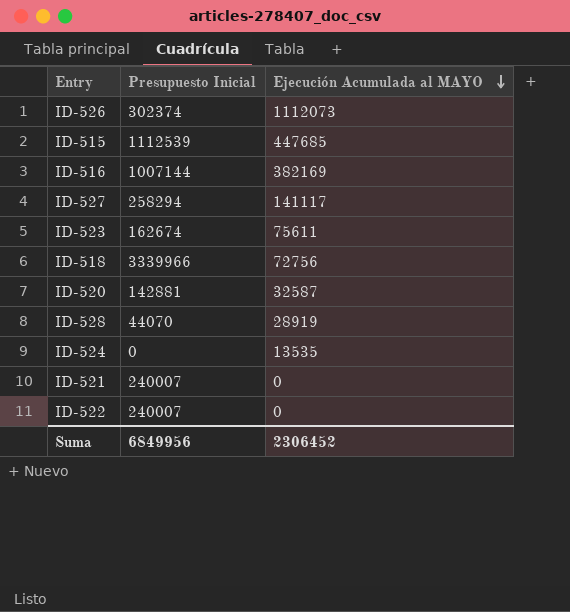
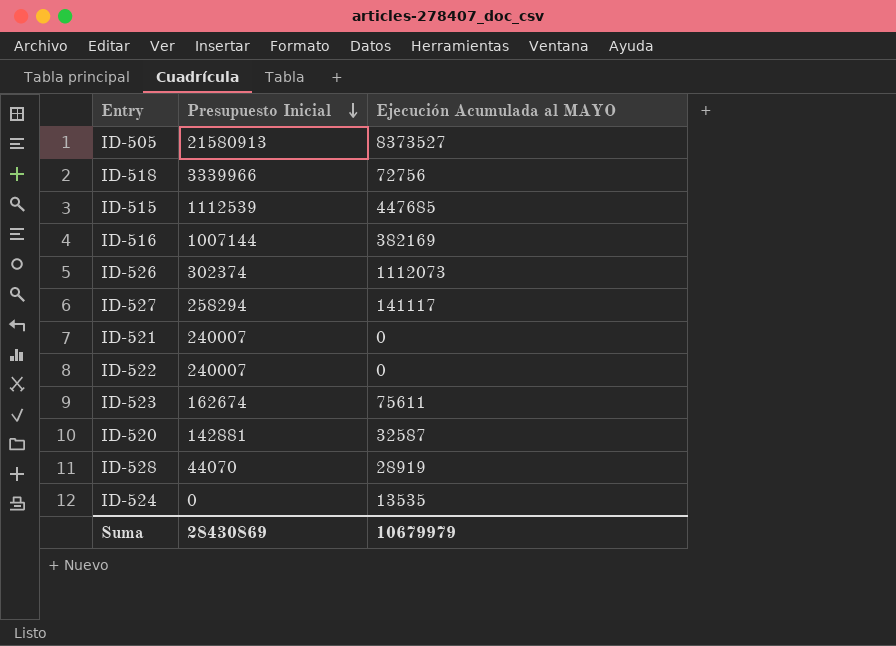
row order: Ejecución Acumulada al MAYO descending -> Presupuesto Inicial descending
row ID-505: none -> 21580913 | 8373527
Suma | Presupuesto Inicial: 6849956 -> 28430869
Suma | Ejecución Acumulada al MAYO: 2306452 -> 10679979

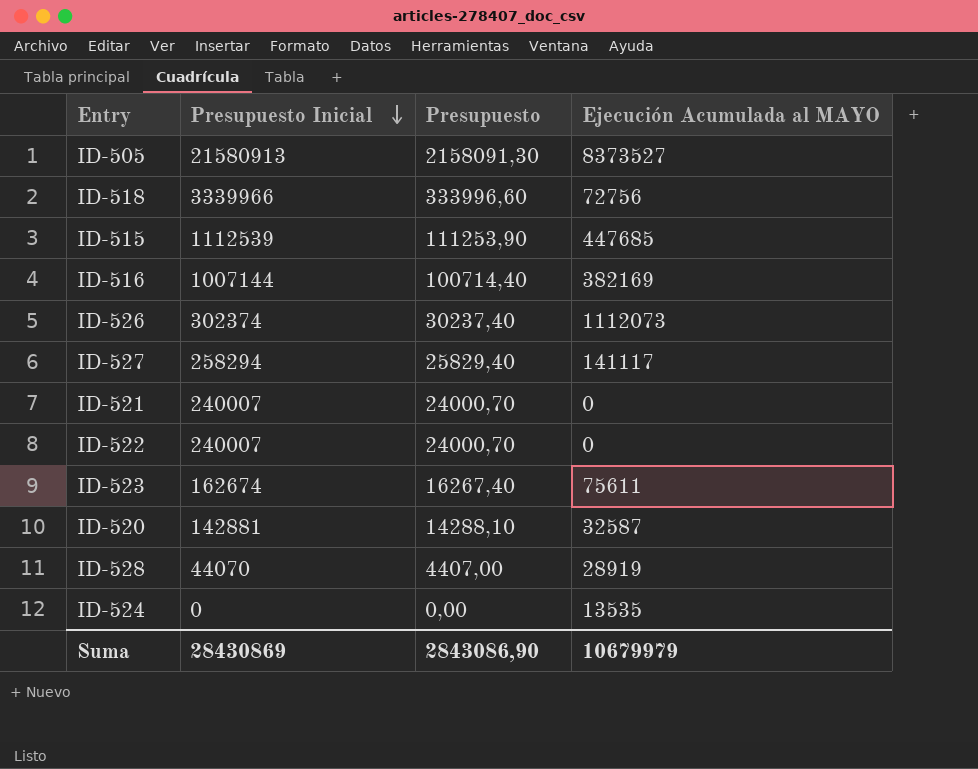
column Presupuesto | formula: none -> [Presupuesto Inicial] * 0,1

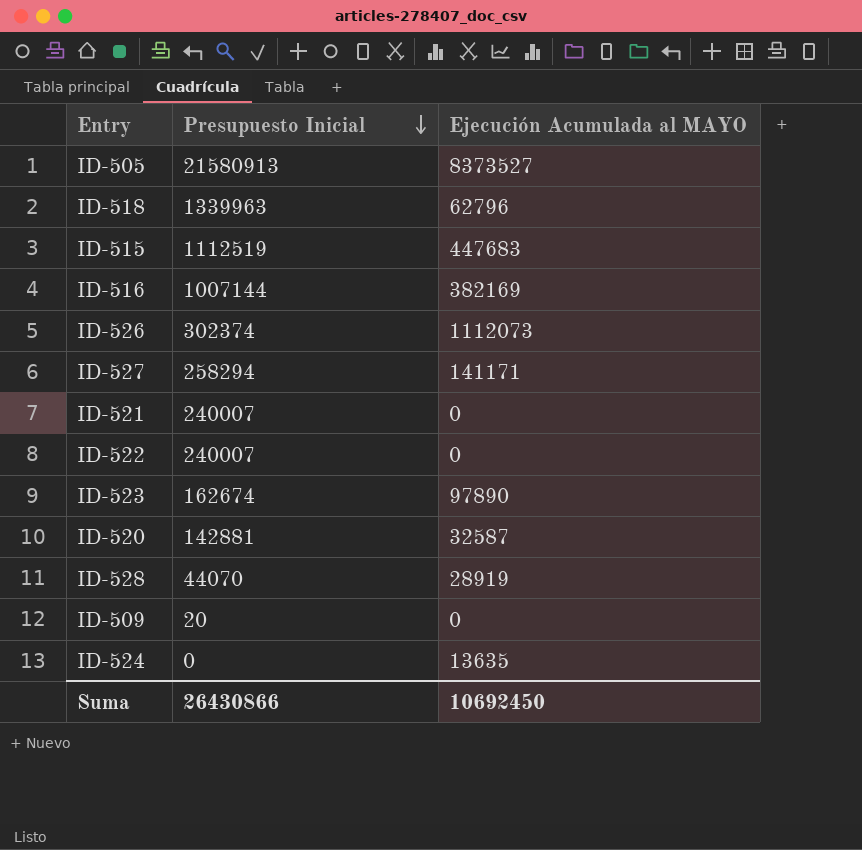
column Presupuesto | formula: [Presupuesto Inicial] * 0,1 -> none
ID-518 | Presupuesto Inicial: 3339966 -> 1339963
ID-518 | Ejecución Acumulada al MAYO: 72756 -> 62796
ID-515 | Presupuesto Inicial: 1112539 -> 1112519
ID-515 | Ejecución Acumulada al MAYO: 447685 -> 447683
ID-527 | Ejecución Acumulada al MAYO: 141117 -> 141171
ID-523 | Ejecución Acumulada al MAYO: 75611 -> 97890
row ID-509: none -> 20 | 0
ID-524 | Ejecución Acumulada al MAYO: 13535 -> 13635
Suma | Presupuesto Inicial: 28430869 -> 26430866
Suma | Ejecución Acumulada al MAYO: 10679979 -> 10692450

